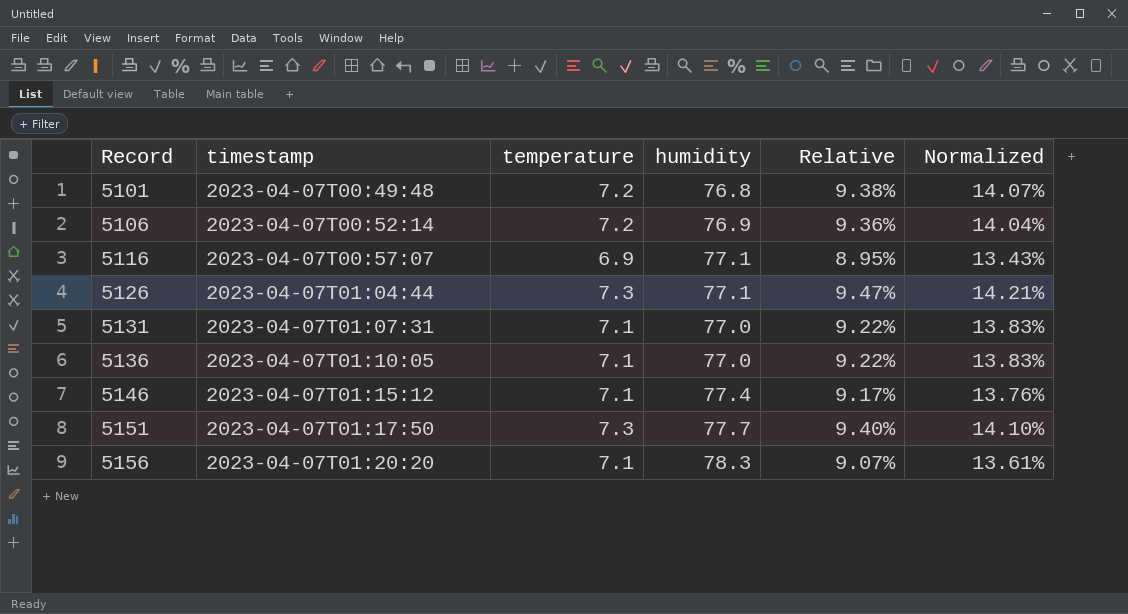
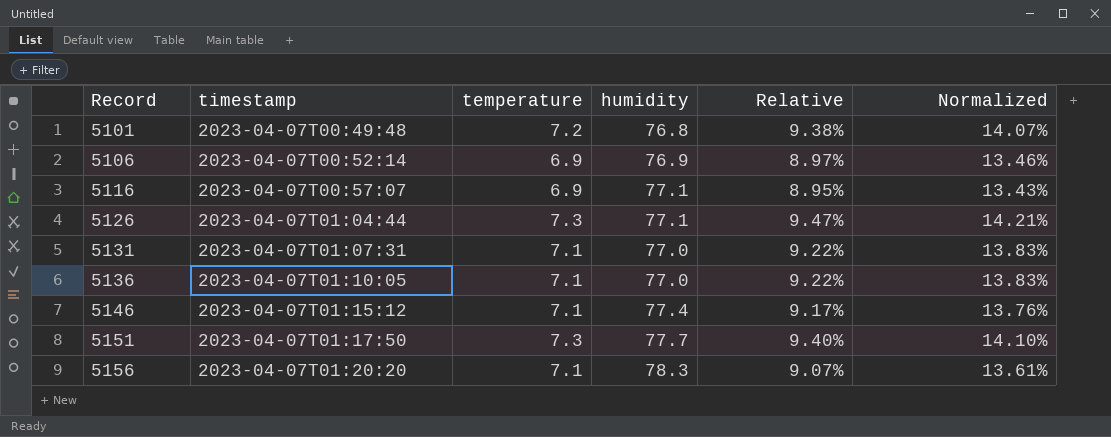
5106 | temperature: 7.2 -> 6.9
5106 | Relative: 9.36% -> 8.97%
5106 | Normalized: 14.04% -> 13.46%

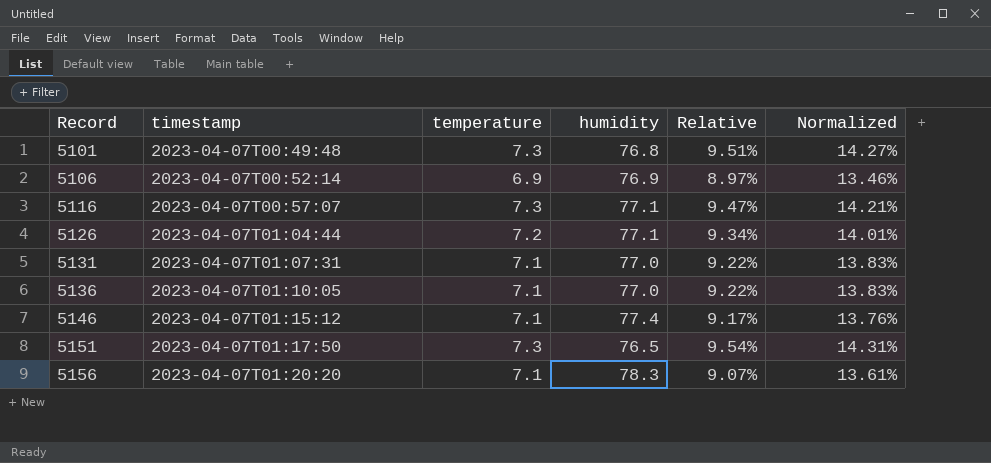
5101 | temperature: 7.2 -> 7.3
5101 | Relative: 9.38% -> 9.51%
5101 | Normalized: 14.07% -> 14.27%
5116 | temperature: 6.9 -> 7.3
5116 | Relative: 8.95% -> 9.47%
5116 | Normalized: 13.43% -> 14.21%
5126 | temperature: 7.3 -> 7.2
5126 | Relative: 9.47% -> 9.34%
5126 | Normalized: 14.21% -> 14.01%
5151 | humidity: 77.7 -> 76.5
5151 | Relative: 9.40% -> 9.54%
5151 | Normalized: 14.10% -> 14.31%

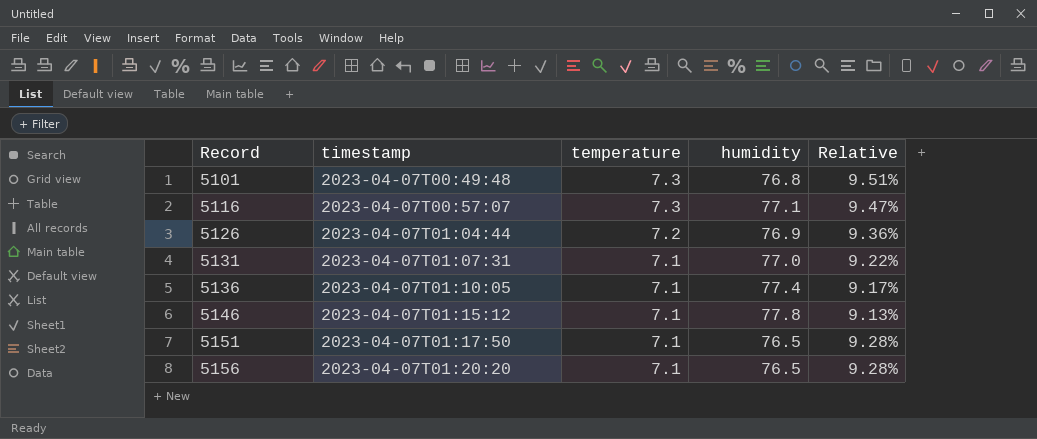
column Normalized | formula: [Relative] * 1.5 -> none
row 5106: 2023-04-07T00:52:14 | 6.9 | 76.9 | 8.97% | 13.46% -> none
5126 | humidity: 77.1 -> 76.9
5126 | Relative: 9.34% -> 9.36%
5136 | humidity: 77.0 -> 77.4
5136 | Relative: 9.22% -> 9.17%
5146 | humidity: 77.4 -> 77.8
5146 | Relative: 9.17% -> 9.13%
5151 | temperature: 7.3 -> 7.1
5151 | Relative: 9.54% -> 9.28%
5156 | humidity: 78.3 -> 76.5
5156 | Relative: 9.07% -> 9.28%

